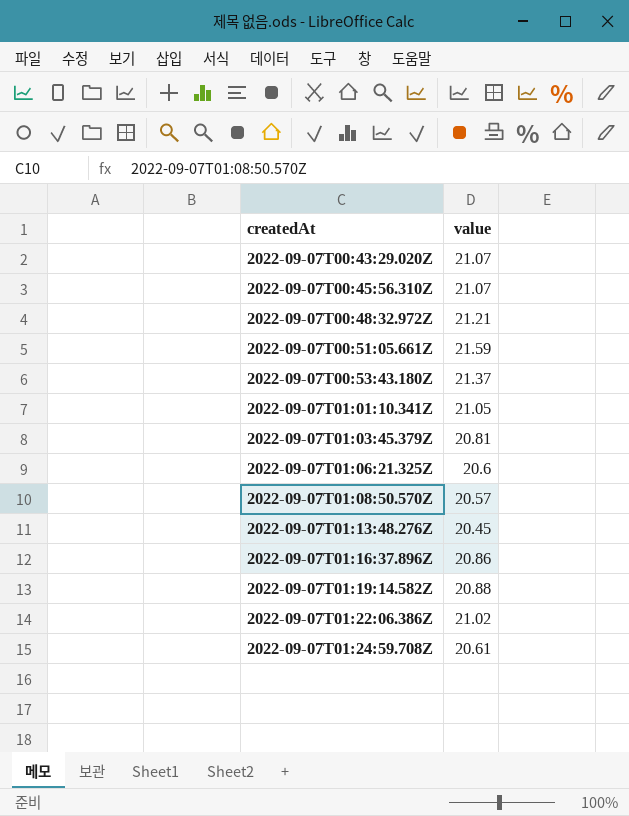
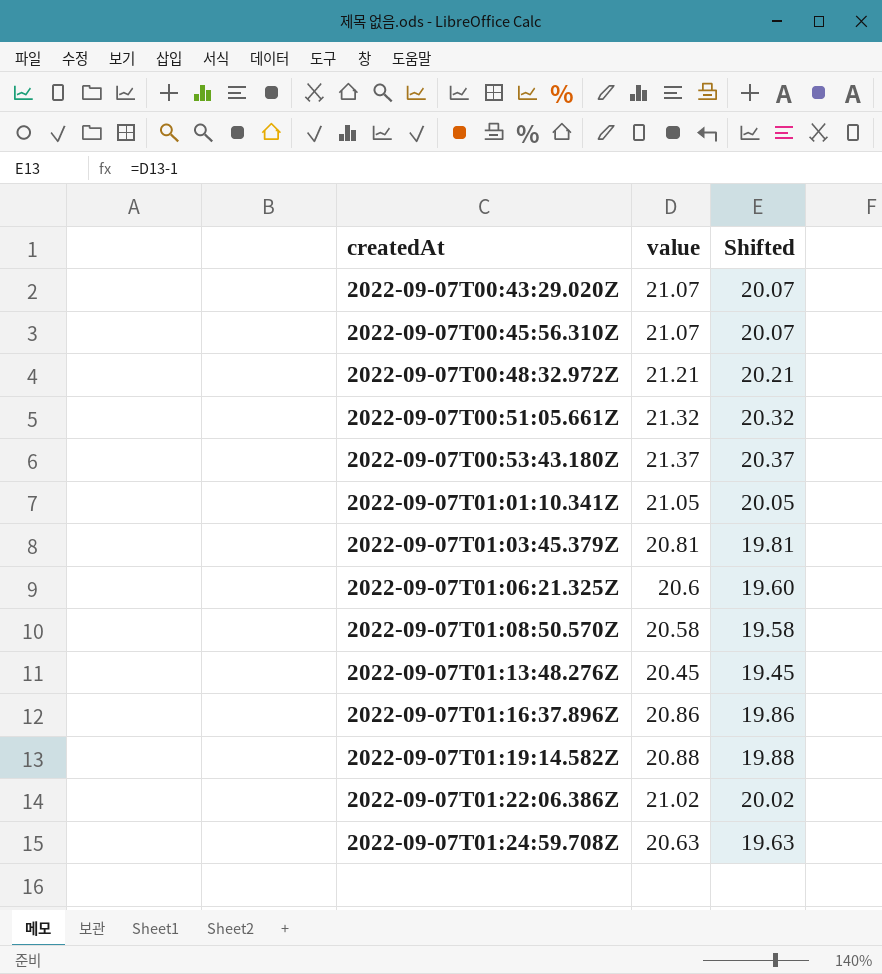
column Shifted | formula: none -> [value] - 1
2022-09-07T00:51:05.661Z | value: 21.59 -> 21.32
2022-09-07T01:08:50.570Z | value: 20.57 -> 20.58
2022-09-07T01:24:59.708Z | value: 20.61 -> 20.63

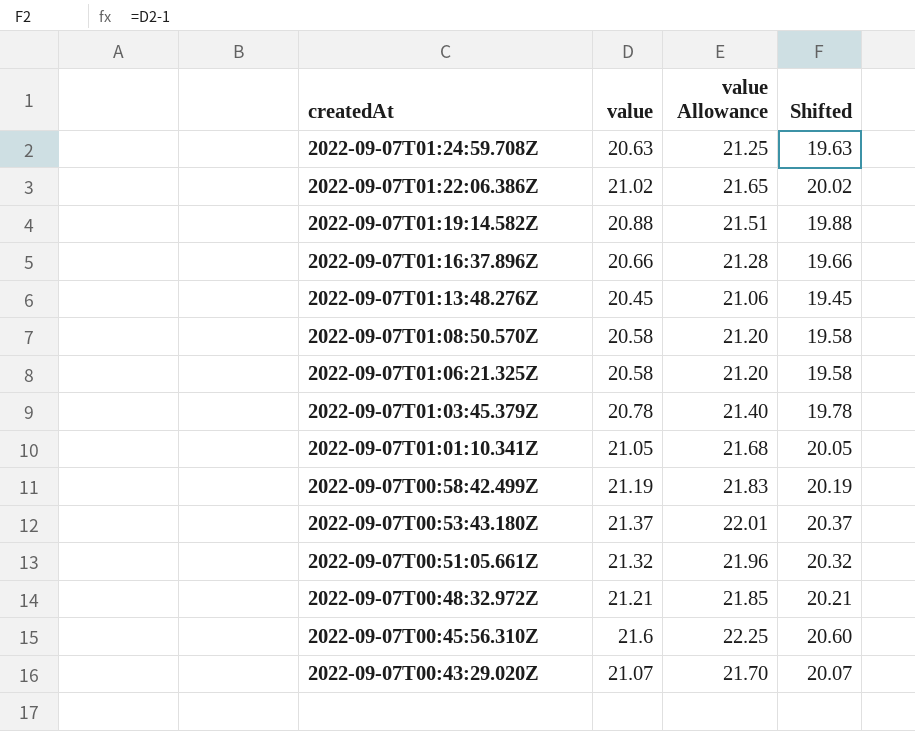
row order: createdAt ascending -> createdAt descending
column value Allowance | formula: none -> [value] * 1.03
2022-09-07T01:16:37.896Z | value: 20.86 -> 20.66
2022-09-07T01:16:37.896Z | Shifted: 19.86 -> 19.66
2022-09-07T01:06:21.325Z | value: 20.6 -> 20.58
2022-09-07T01:06:21.325Z | Shifted: 19.60 -> 19.58
2022-09-07T01:03:45.379Z | value: 20.81 -> 20.78
2022-09-07T01:03:45.379Z | Shifted: 19.81 -> 19.78
row 2022-09-07T00:58:42.499Z: none -> 21.19 | 21.83 | 20.19
2022-09-07T00:45:56.310Z | value: 21.07 -> 21.6
2022-09-07T00:45:56.310Z | Shifted: 20.07 -> 20.60

